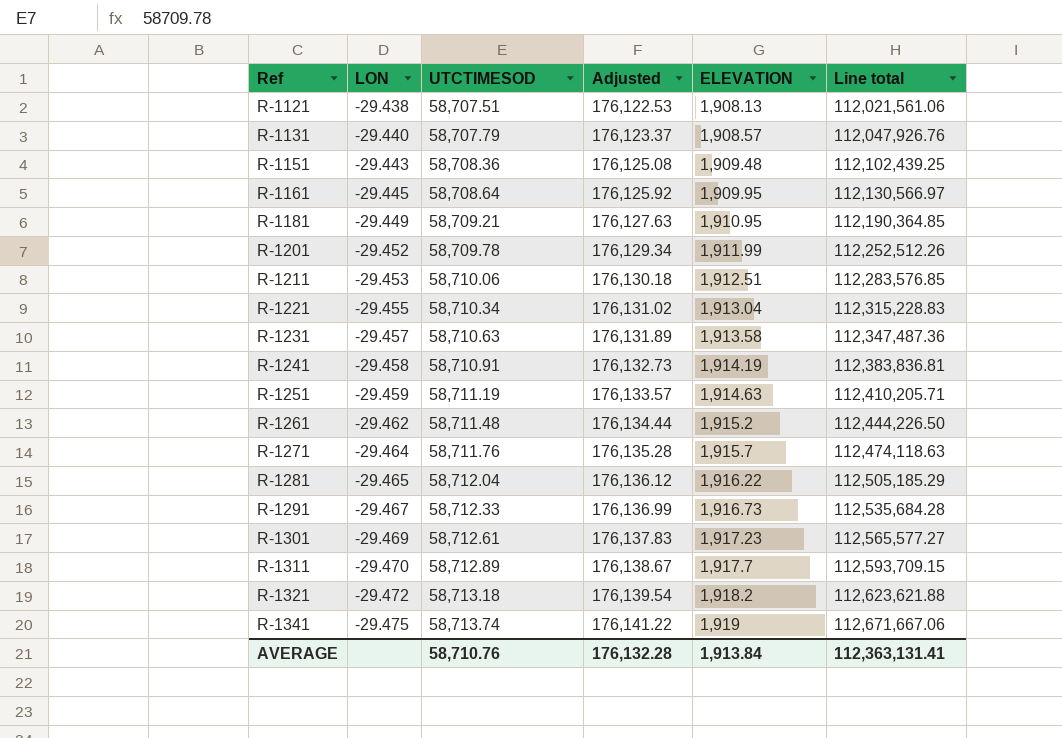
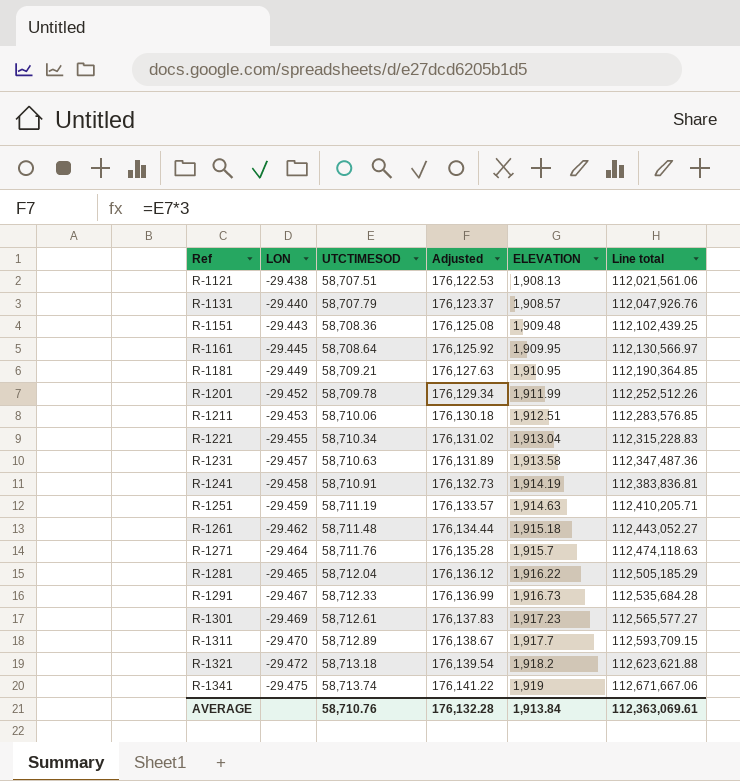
R-1261 | ELEVATION: 1,915.2 -> 1,915.18
R-1261 | Line total: 112,444,226.50 -> 112,443,052.27
AVERAGE | Line total: 112,363,131.41 -> 112,363,069.61

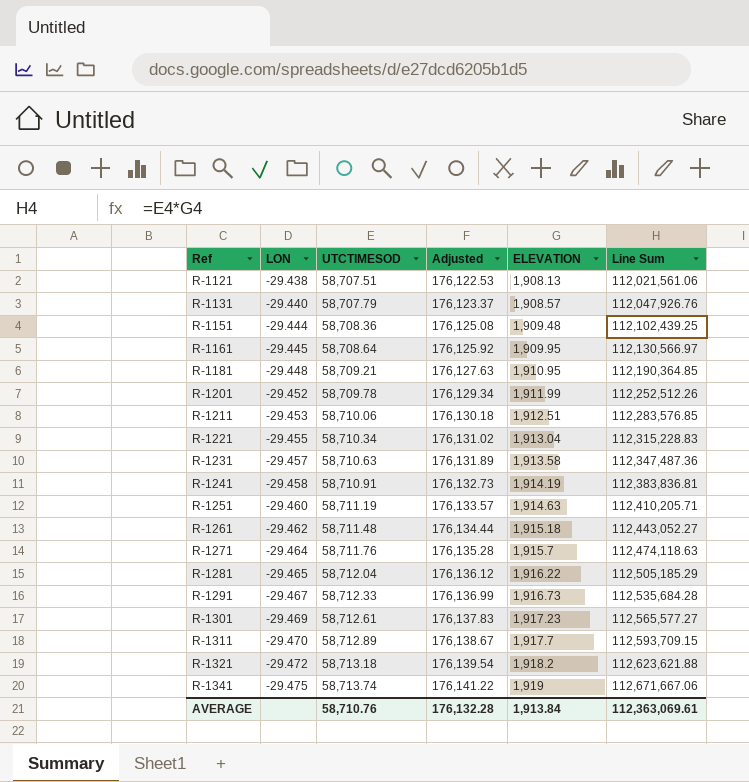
column name: Line total -> Line Sum
R-1151 | LON: -29.443 -> -29.444
R-1181 | LON: -29.449 -> -29.448
R-1251 | LON: -29.459 -> -29.460

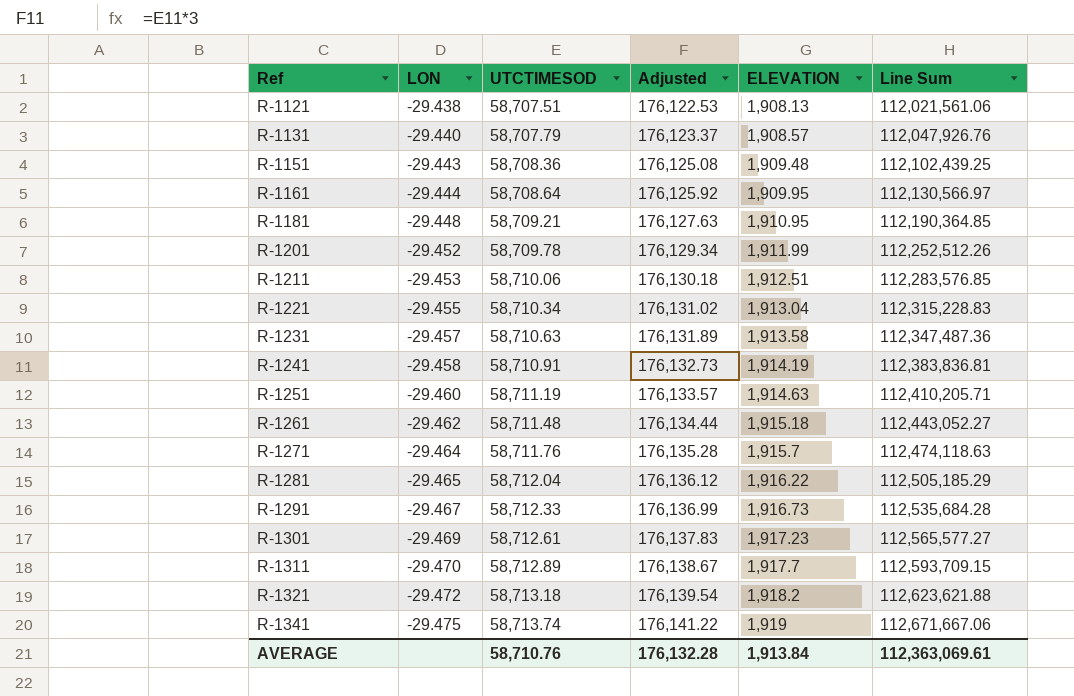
R-1151 | LON: -29.444 -> -29.443
R-1161 | LON: -29.445 -> -29.444

